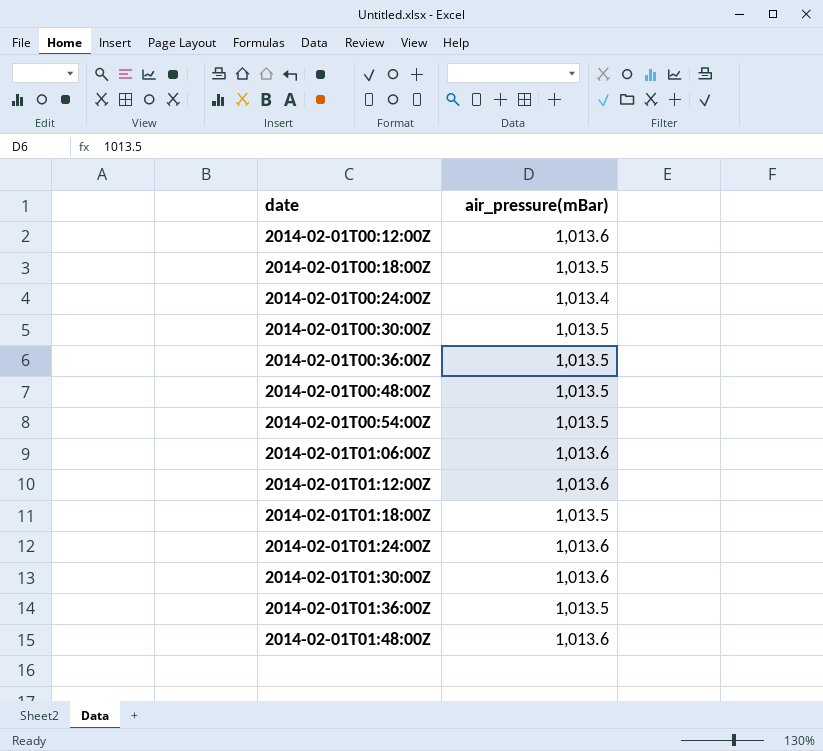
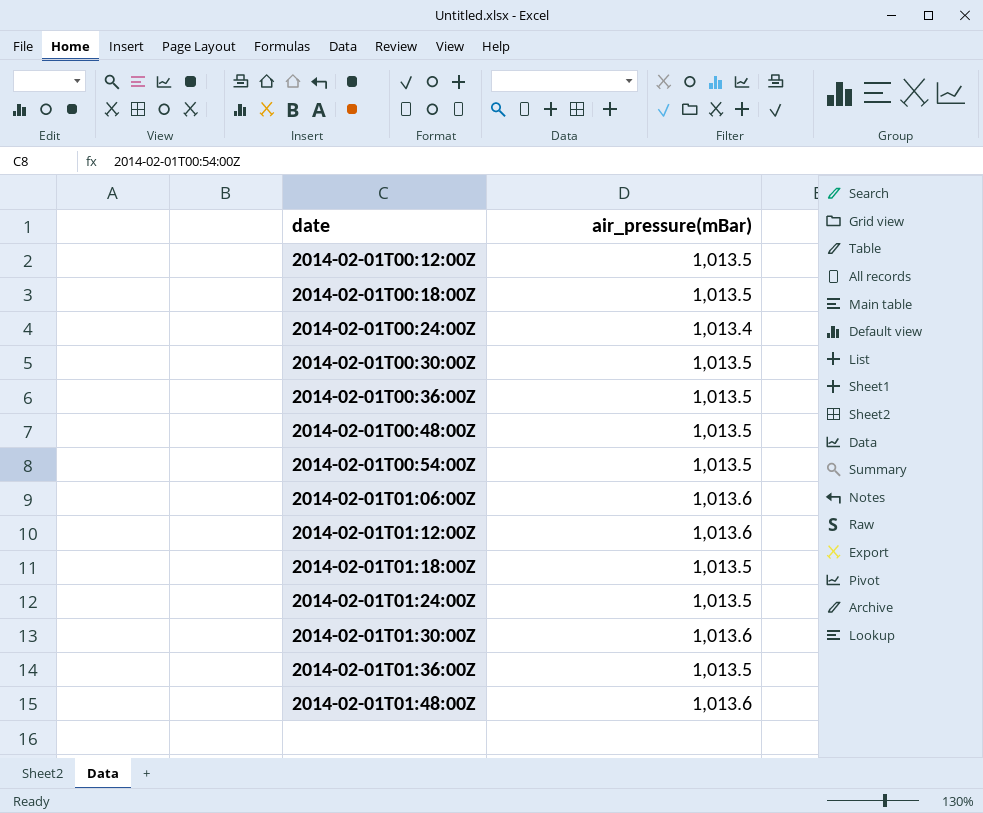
2014-02-01T00:12:00Z | air_pressure(mBar): 1,013.6 -> 1,013.5
2014-02-01T01:24:00Z | air_pressure(mBar): 1,013.6 -> 1,013.5

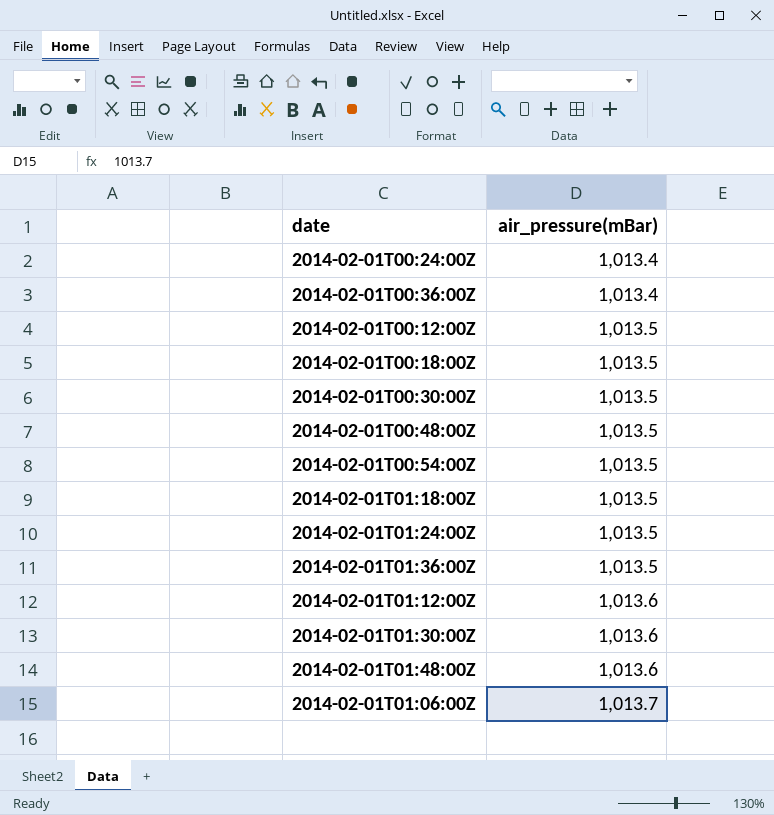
row order: date ascending -> air_pressure(mBar) ascending
2014-02-01T00:36:00Z | air_pressure(mBar): 1,013.5 -> 1,013.4
2014-02-01T01:06:00Z | air_pressure(mBar): 1,013.6 -> 1,013.7

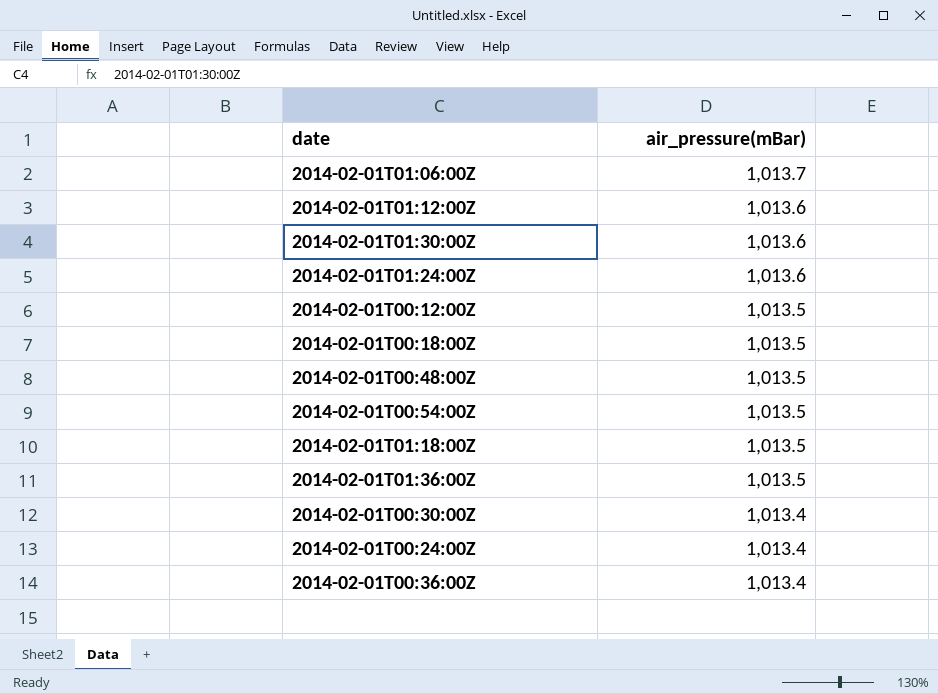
row order: air_pressure(mBar) ascending -> air_pressure(mBar) descending
row 2014-02-01T01:48:00Z: 1,013.6 -> none
2014-02-01T01:24:00Z | air_pressure(mBar): 1,013.5 -> 1,013.6
2014-02-01T00:30:00Z | air_pressure(mBar): 1,013.5 -> 1,013.4

